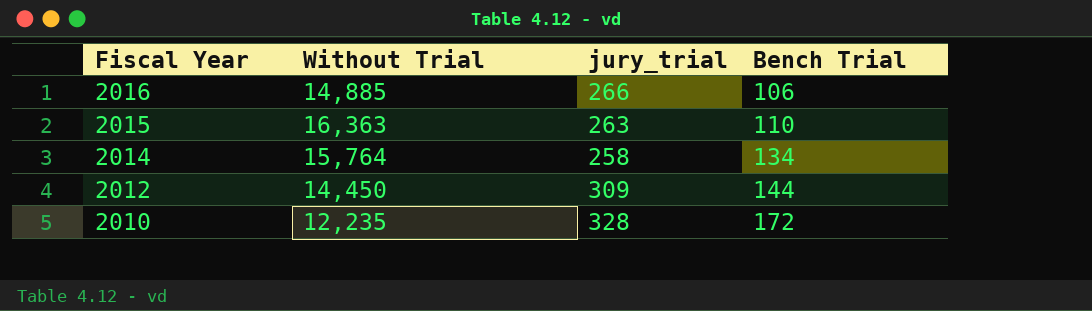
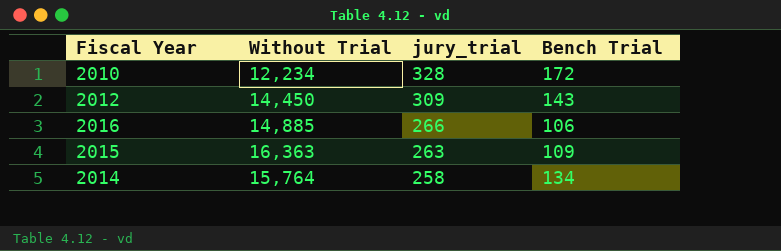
row order: Fiscal Year descending -> jury_trial descending
2010 | Without Trial: 12,235 -> 12,234
2012 | Bench Trial: 144 -> 143
2015 | Bench Trial: 110 -> 109

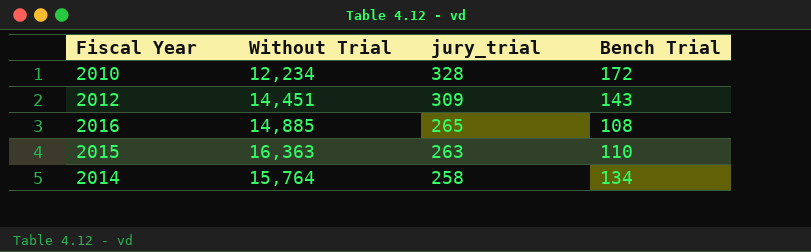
2012 | Without Trial: 14,450 -> 14,451
2016 | jury_trial: 266 -> 265
2016 | Bench Trial: 106 -> 108
2015 | Bench Trial: 109 -> 110

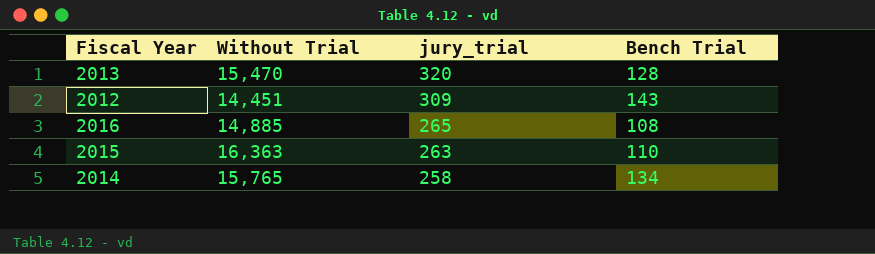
row 2010: 12,234 | 328 | 172 -> none
row 2013: none -> 15,470 | 320 | 128
2014 | Without Trial: 15,764 -> 15,765

